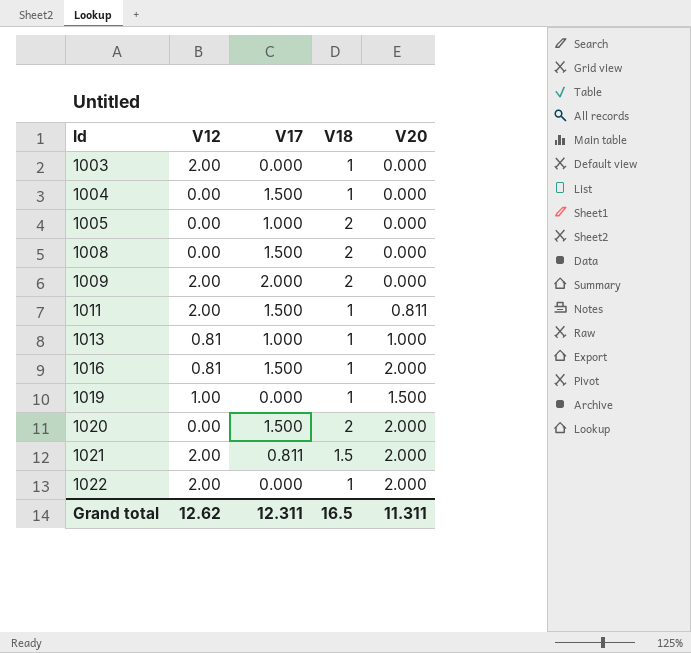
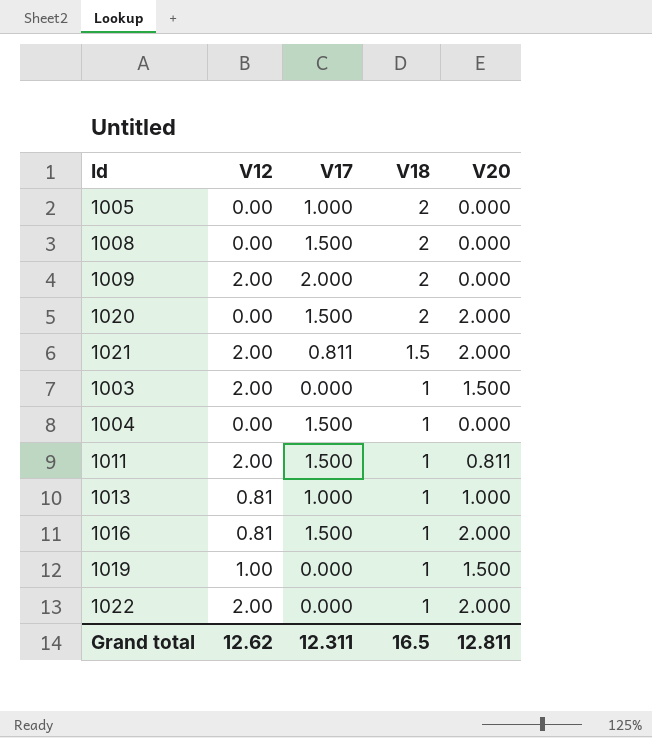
row order: Id ascending -> V18 descending
1003 | V20: 0.000 -> 1.500
Grand total | V20: 11.311 -> 12.811

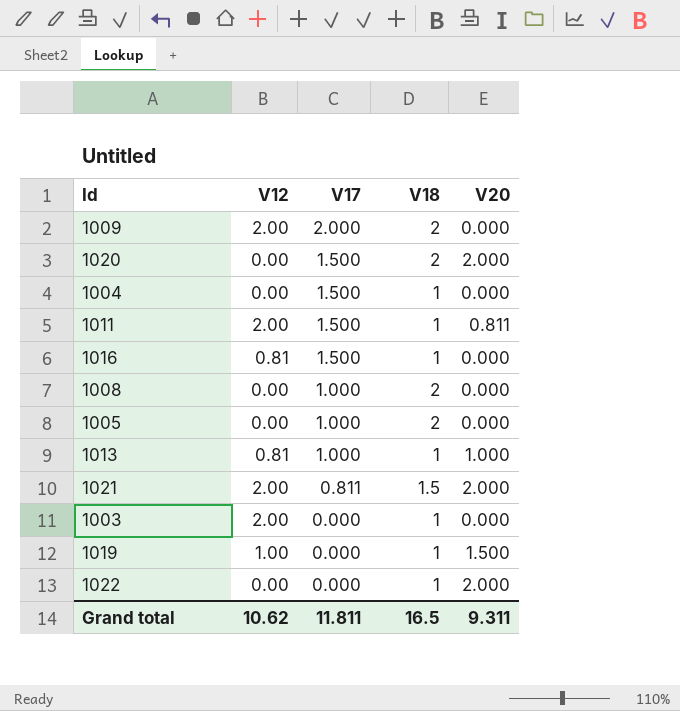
row order: V18 descending -> V17 descending
1016 | V20: 2.000 -> 0.000
1008 | V17: 1.500 -> 1.000
1003 | V20: 1.500 -> 0.000
1022 | V12: 2.00 -> 0.00
Grand total | V12: 12.62 -> 10.62
Grand total | V17: 12.311 -> 11.811
Grand total | V20: 12.811 -> 9.311

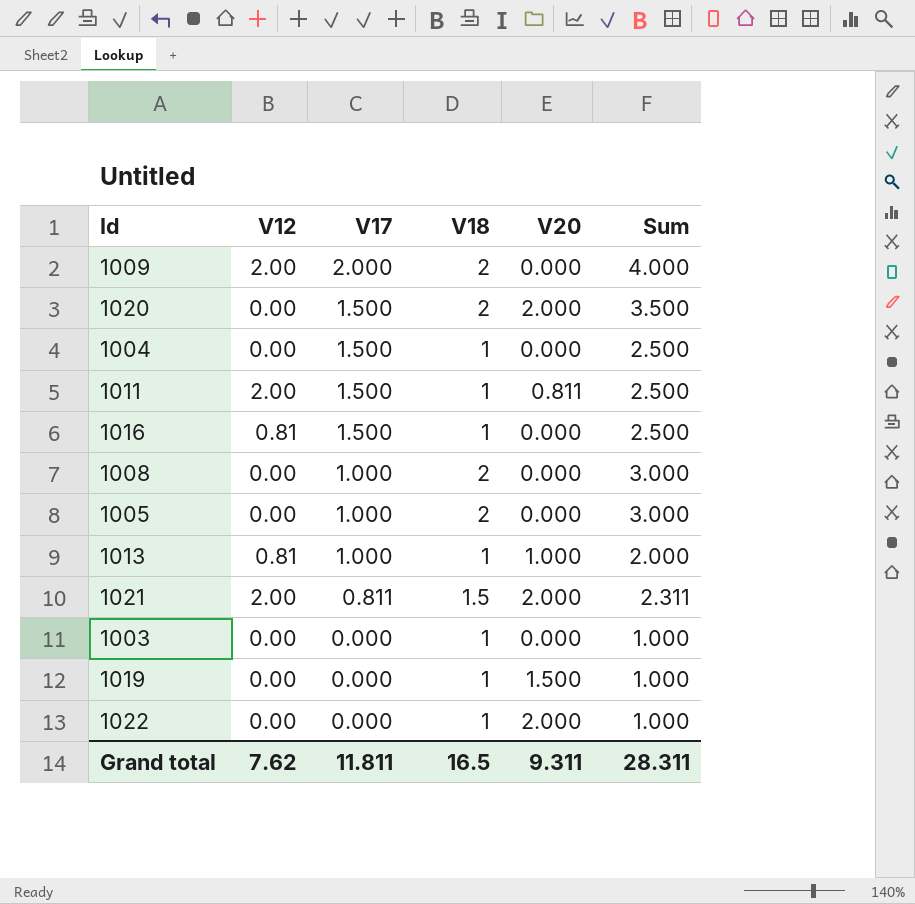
column Sum | formula: none -> [V17] + [V18]
1003 | V12: 2.00 -> 0.00
1019 | V12: 1.00 -> 0.00
Grand total | V12: 10.62 -> 7.62

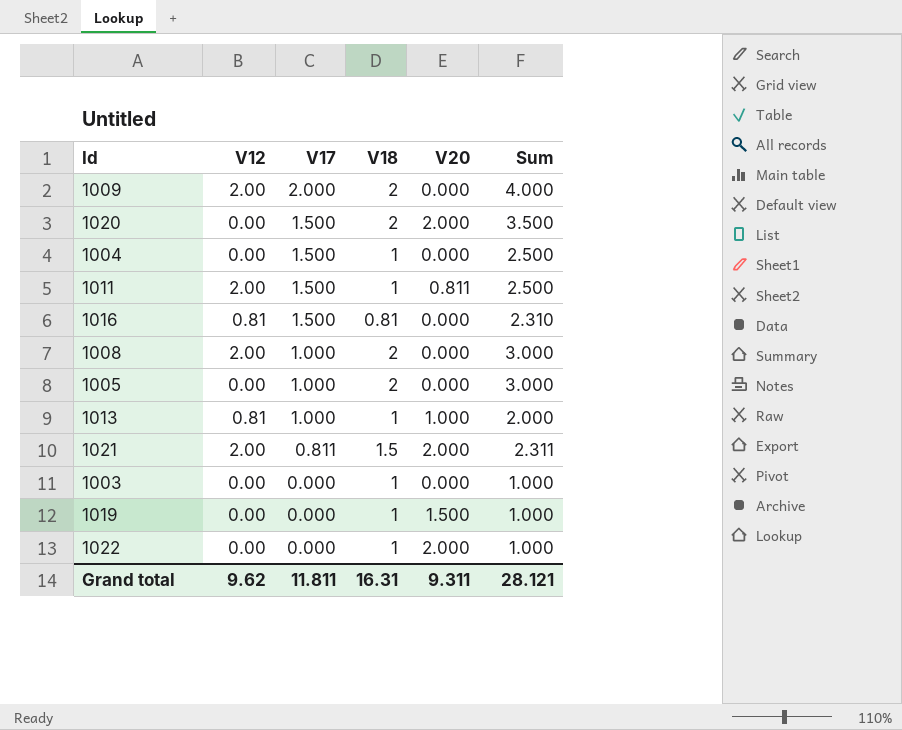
1016 | V18: 1 -> 0.81
1016 | Sum: 2.500 -> 2.310
1008 | V12: 0.00 -> 2.00
Grand total | V12: 7.62 -> 9.62
Grand total | V18: 16.5 -> 16.31
Grand total | Sum: 28.311 -> 28.121

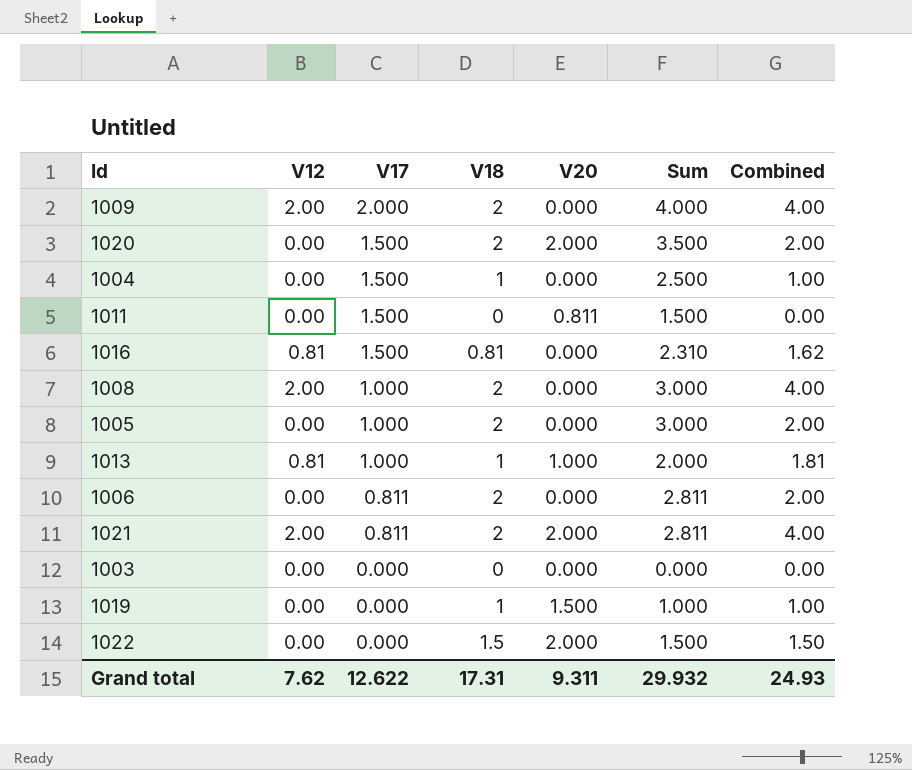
column Combined | formula: none -> [V12] + [V18]
1011 | V12: 2.00 -> 0.00
1011 | V18: 1 -> 0
1011 | Sum: 2.500 -> 1.500
row 1006: none -> 0.00 | 0.811 | 2 | 0.000 | 2.811 | 2.00
1021 | V18: 1.5 -> 2
1021 | Sum: 2.311 -> 2.811
1003 | V18: 1 -> 0
1003 | Sum: 1.000 -> 0.000
1022 | V18: 1 -> 1.5
1022 | Sum: 1.000 -> 1.500
Grand total | V12: 9.62 -> 7.62
Grand total | V17: 11.811 -> 12.622
Grand total | V18: 16.31 -> 17.31
Grand total | Sum: 28.121 -> 29.932

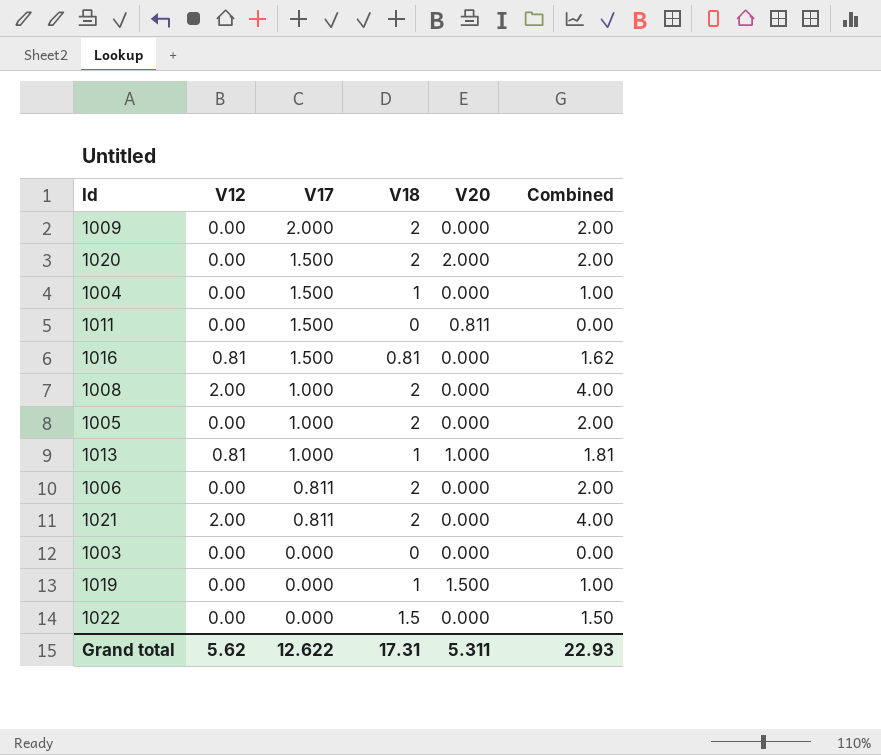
column Sum | formula: [V17] + [V18] -> none
1009 | V12: 2.00 -> 0.00
1009 | Combined: 4.00 -> 2.00
1021 | V20: 2.000 -> 0.000
1022 | V20: 2.000 -> 0.000
Grand total | V12: 7.62 -> 5.62
Grand total | V20: 9.311 -> 5.311
Grand total | Combined: 24.93 -> 22.93

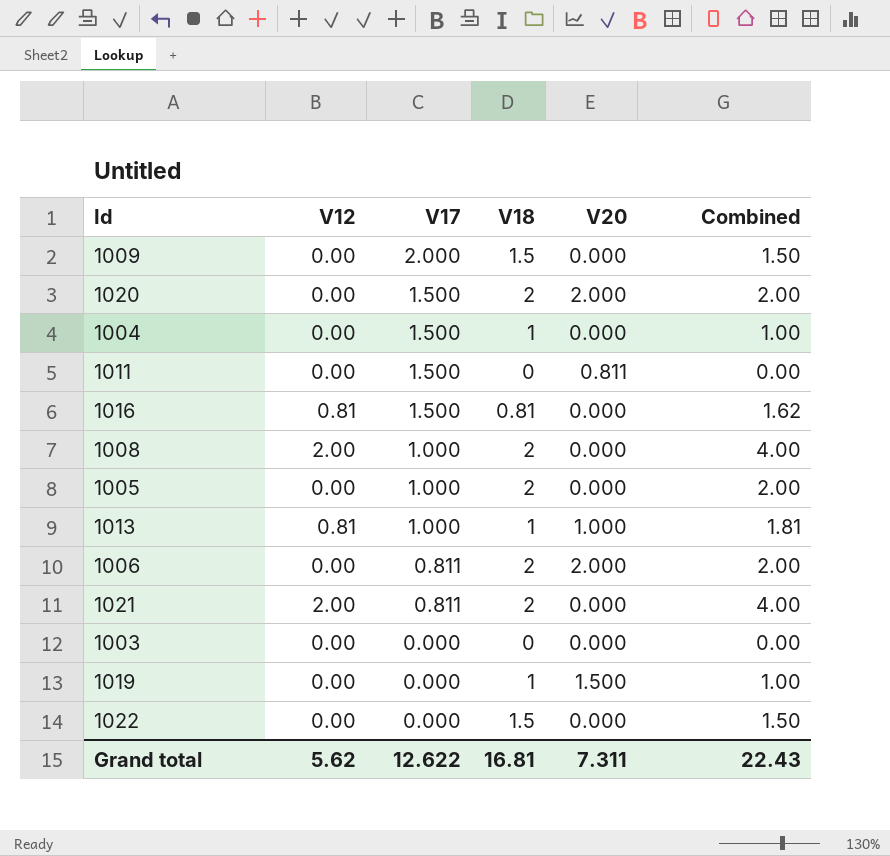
1009 | V18: 2 -> 1.5
1009 | Combined: 2.00 -> 1.50
1006 | V20: 0.000 -> 2.000
Grand total | V18: 17.31 -> 16.81
Grand total | V20: 5.311 -> 7.311
Grand total | Combined: 22.93 -> 22.43

